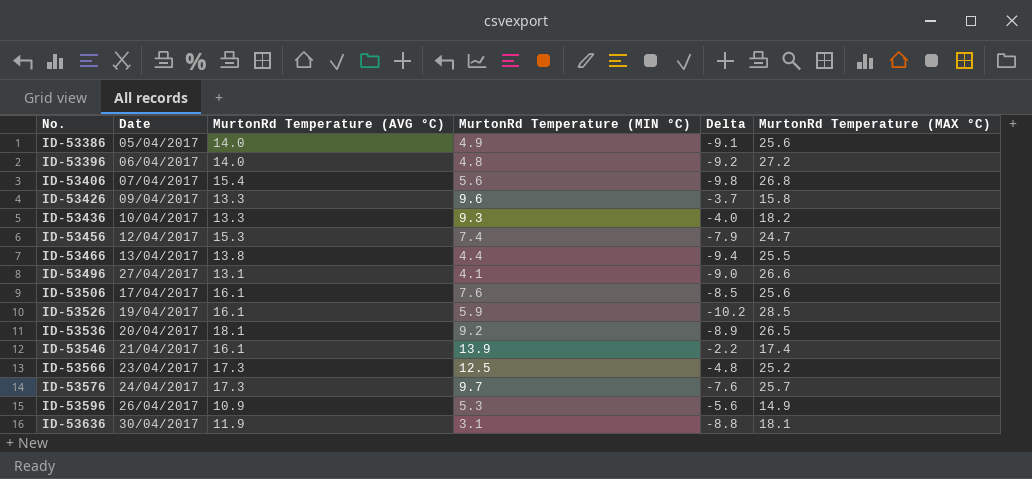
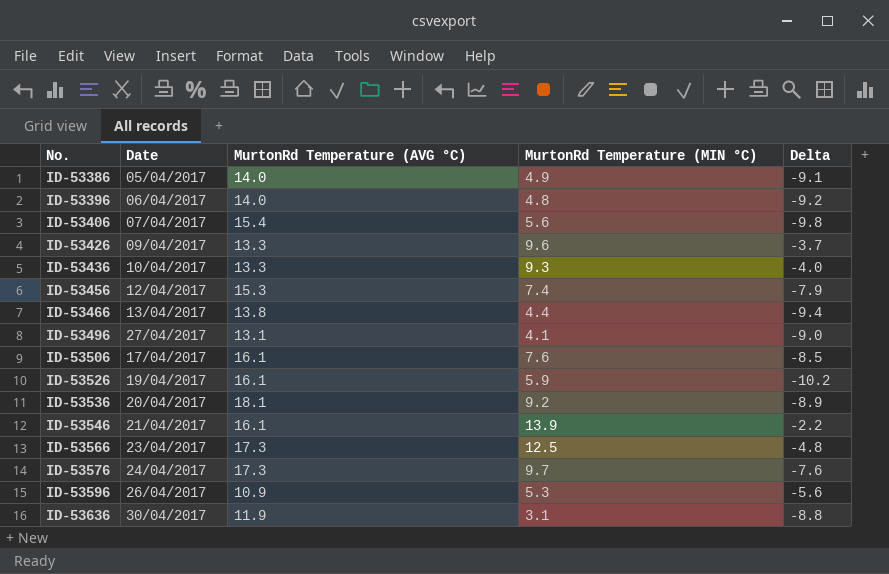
column MurtonRd Temperature (MAX °C) | position: 6 -> none

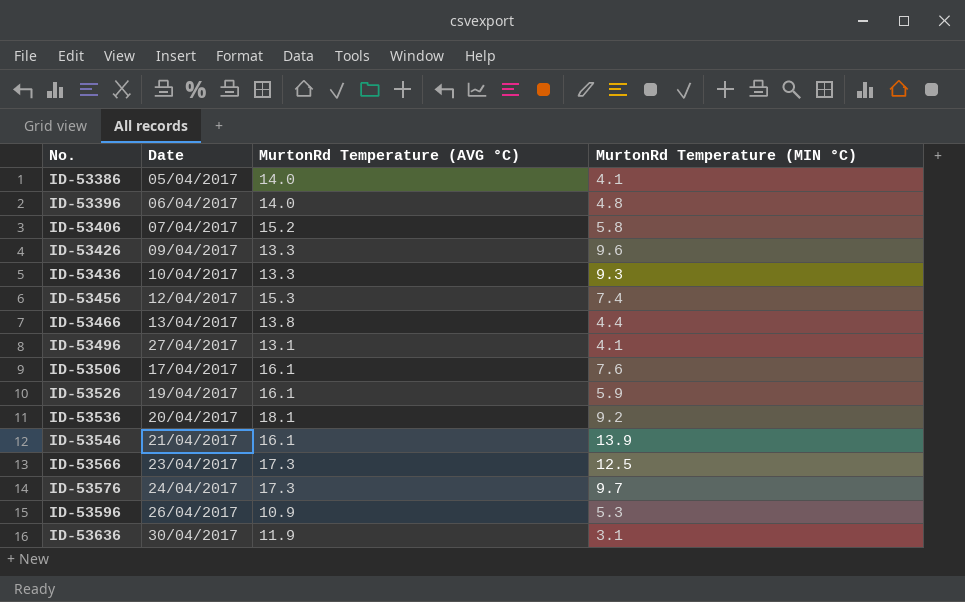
column Delta | formula: [MurtonRd Temperature (MIN °C)] - [MurtonRd Temperature (AVG °C)] -> none
ID-53386 | MurtonRd Temperature (MIN °C): 4.9 -> 4.1
ID-53406 | MurtonRd Temperature (AVG °C): 15.4 -> 15.2
ID-53406 | MurtonRd Temperature (MIN °C): 5.6 -> 5.8

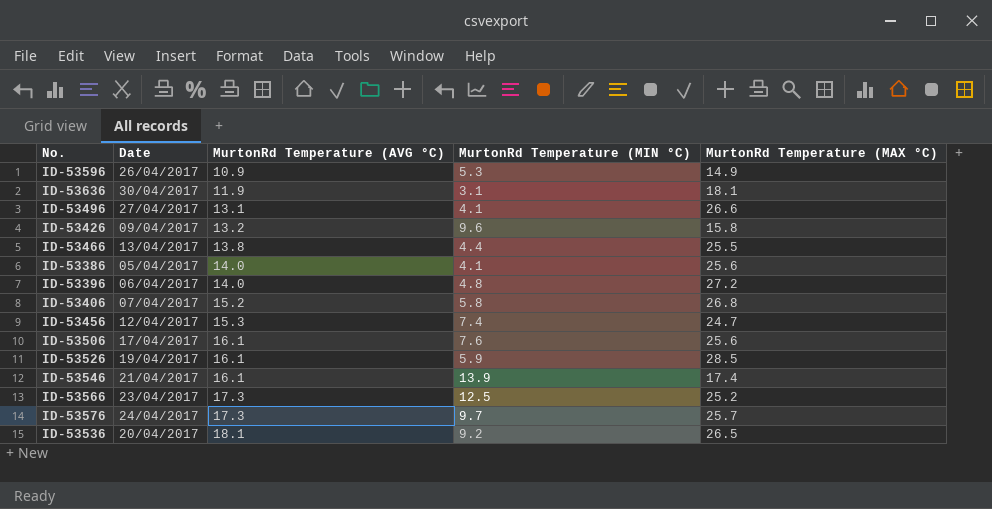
row order: No. ascending -> MurtonRd Temperature (AVG °C) ascending
column MurtonRd Temperature (MAX °C) | position: none -> 5
row ID-53436: 10/04/2017 | 13.3 | 9.3 -> none
ID-53426 | MurtonRd Temperature (AVG °C): 13.3 -> 13.2

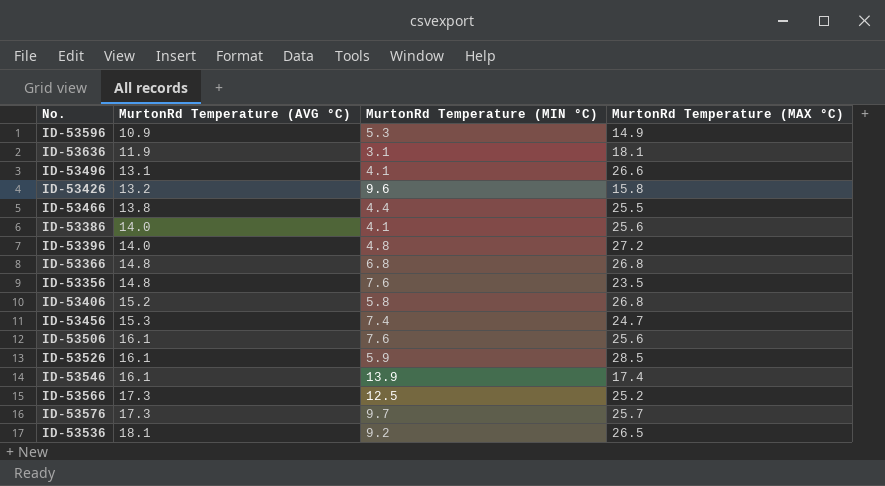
column Date | position: 2 -> none
row ID-53366: none -> 14.8 | 6.8 | 26.8
row ID-53356: none -> 14.8 | 7.6 | 23.5

